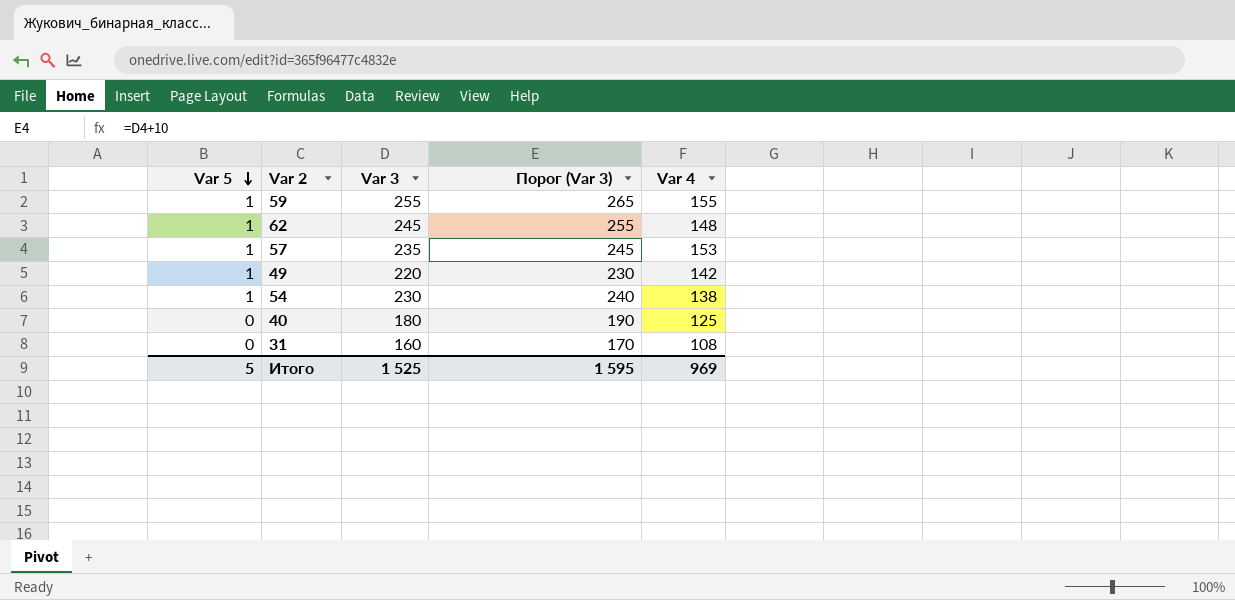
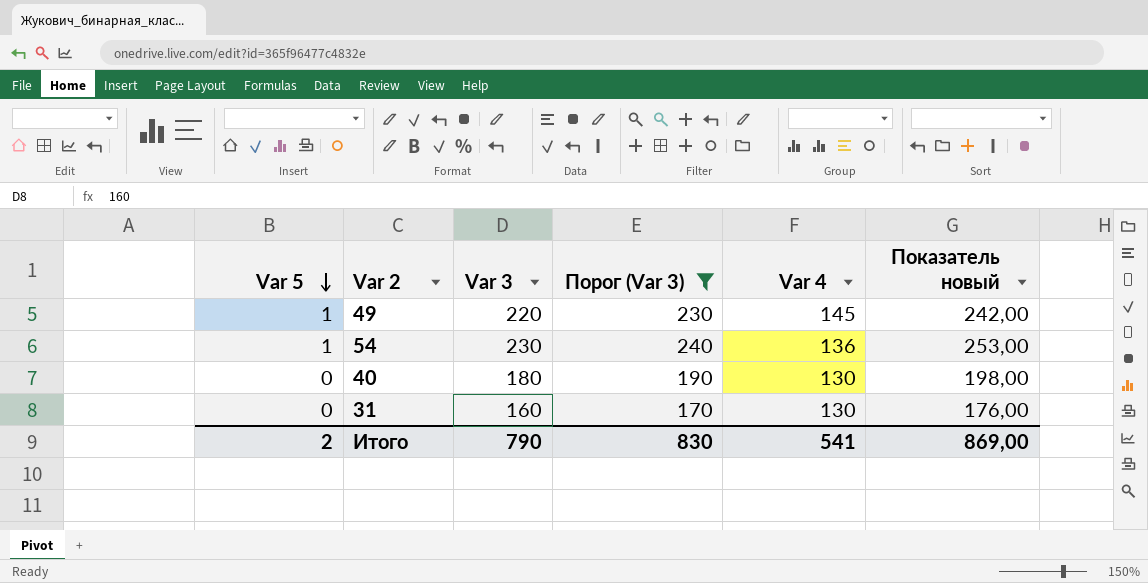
filter: none -> Порог (Var 3) <= 240
column Показатель новый | formula: none -> [Var 3] * 1,1
49 | Var 4: 142 -> 145
54 | Var 4: 138 -> 136
40 | Var 4: 125 -> 130
31 | Var 4: 108 -> 130
Итого | Var 5: 5 -> 2
Итого | Var 3: 1 525 -> 790
Итого | Порог (Var 3): 1 595 -> 830
Итого | Var 4: 969 -> 541

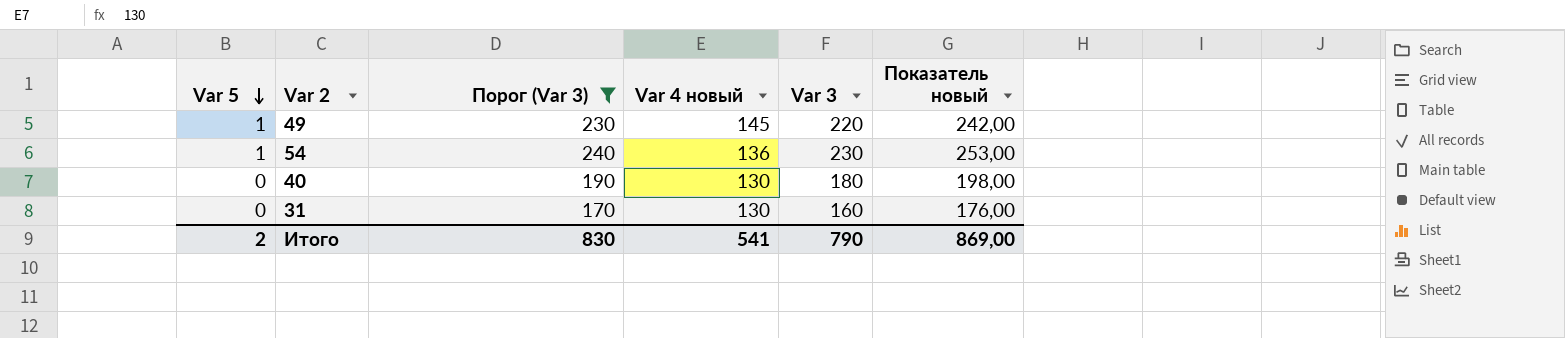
column name: Var 4 -> Var 4 новый
column Var 3 | position: 3 -> 5

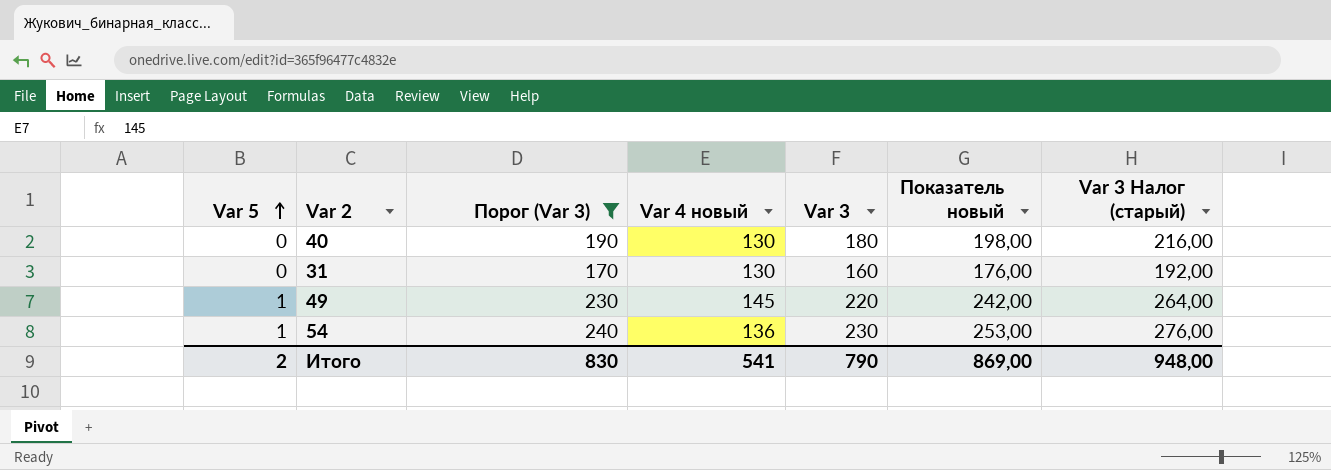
row order: Var 5 descending -> Var 5 ascending
column Var 3 Налог (старый) | formula: none -> [Var 3] * 1,2

